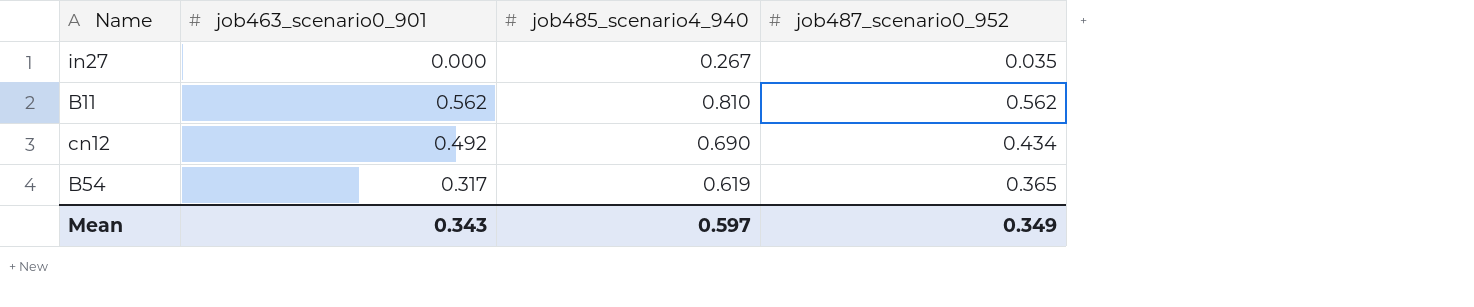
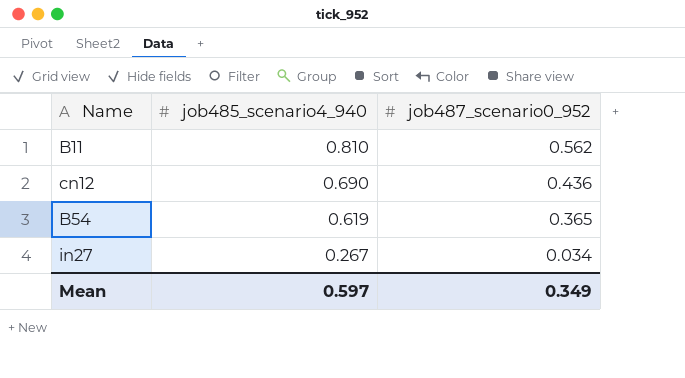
row order: none -> job485_scenario4_940 descending
column job463_scenario0_901 | position: 2 -> none
cn12 | job487_scenario0_952: 0.434 -> 0.436
in27 | job487_scenario0_952: 0.035 -> 0.034

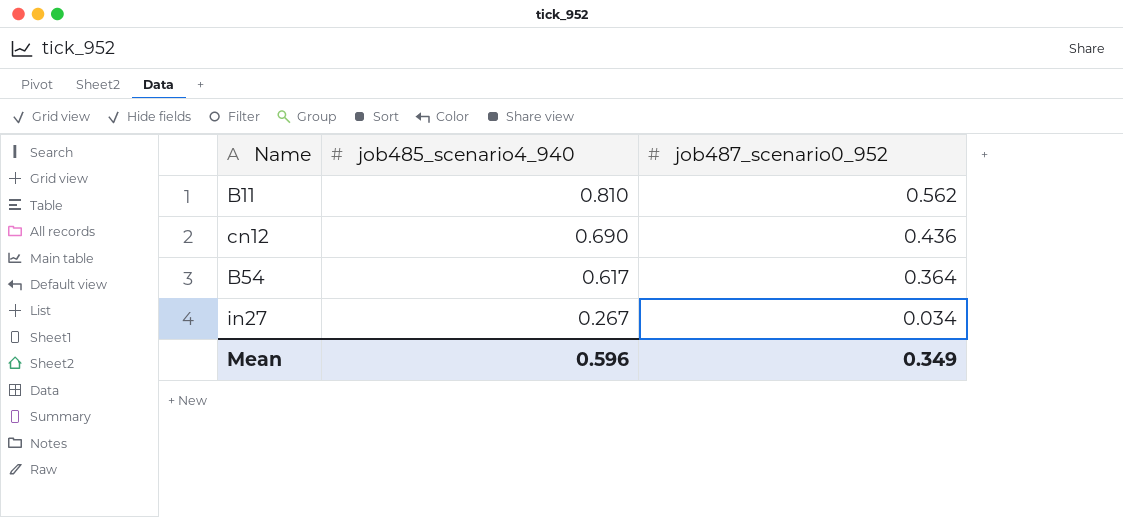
B54 | job485_scenario4_940: 0.619 -> 0.617
B54 | job487_scenario0_952: 0.365 -> 0.364
Mean | job485_scenario4_940: 0.597 -> 0.596

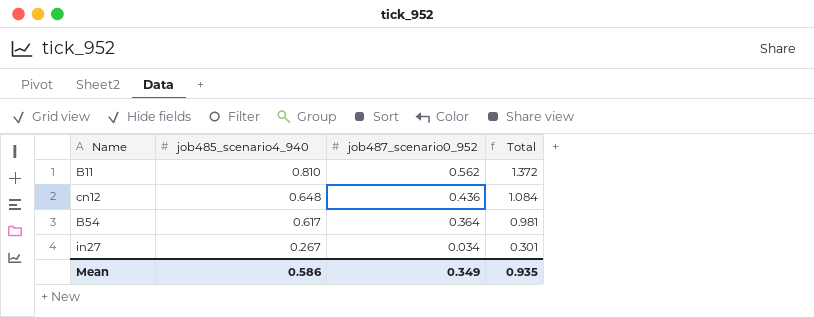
column Total | formula: none -> [job485_scenario4_940] + [job487_scenario0_952]
cn12 | job485_scenario4_940: 0.690 -> 0.648
Mean | job485_scenario4_940: 0.596 -> 0.586

